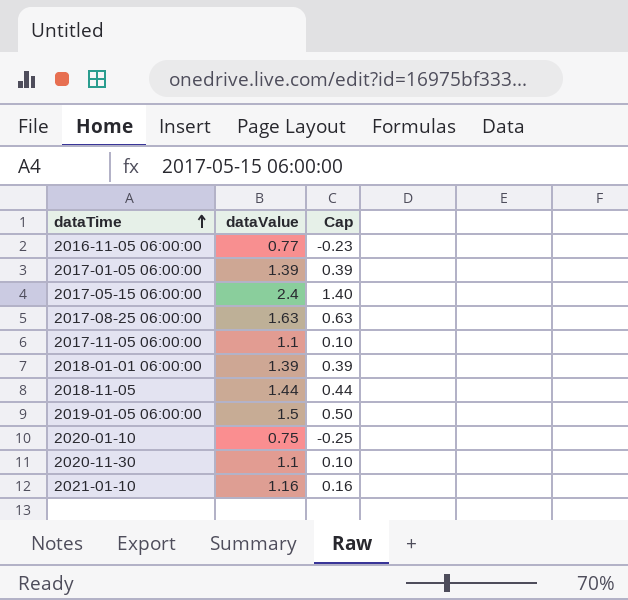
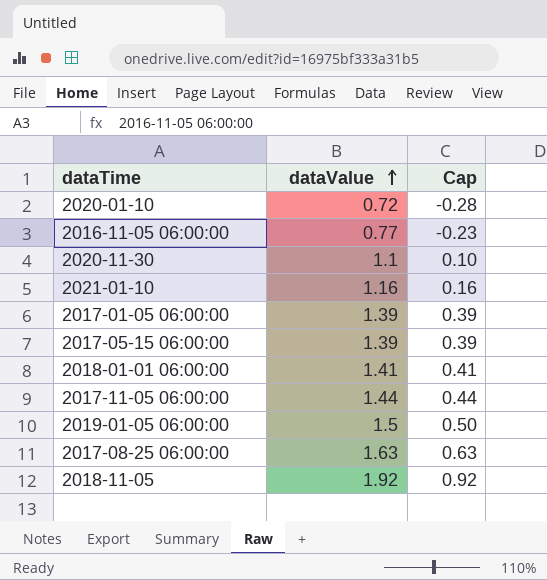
row order: dataTime ascending -> dataValue ascending
2020-01-10 | dataValue: 0.75 -> 0.72
2020-01-10 | Cap: -0.25 -> -0.28
2017-05-15 06:00:00 | dataValue: 2.4 -> 1.39
2017-05-15 06:00:00 | Cap: 1.40 -> 0.39
2018-01-01 06:00:00 | dataValue: 1.39 -> 1.41
2018-01-01 06:00:00 | Cap: 0.39 -> 0.41
2017-11-05 06:00:00 | dataValue: 1.1 -> 1.44
2017-11-05 06:00:00 | Cap: 0.10 -> 0.44
2018-11-05 | dataValue: 1.44 -> 1.92
2018-11-05 | Cap: 0.44 -> 0.92

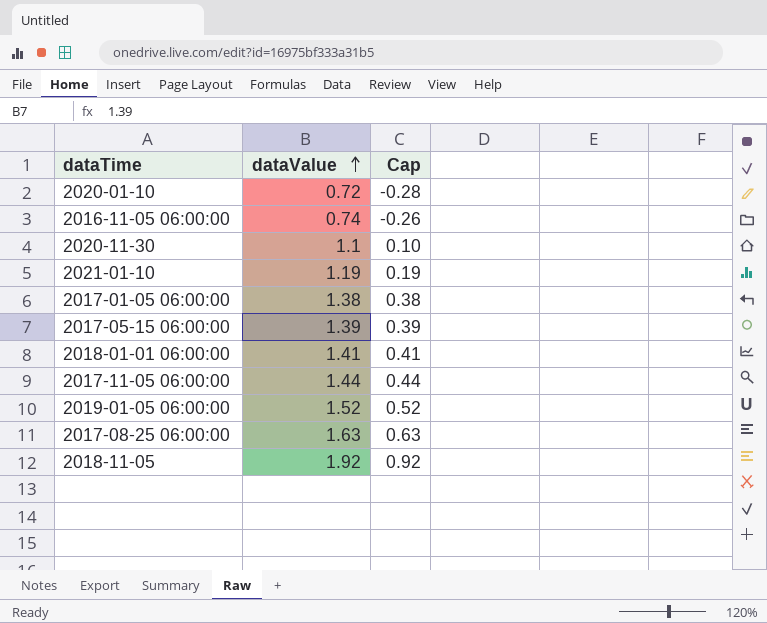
2016-11-05 06:00:00 | dataValue: 0.77 -> 0.74
2016-11-05 06:00:00 | Cap: -0.23 -> -0.26
2021-01-10 | dataValue: 1.16 -> 1.19
2021-01-10 | Cap: 0.16 -> 0.19
2017-01-05 06:00:00 | dataValue: 1.39 -> 1.38
2017-01-05 06:00:00 | Cap: 0.39 -> 0.38
2019-01-05 06:00:00 | dataValue: 1.5 -> 1.52
2019-01-05 06:00:00 | Cap: 0.50 -> 0.52

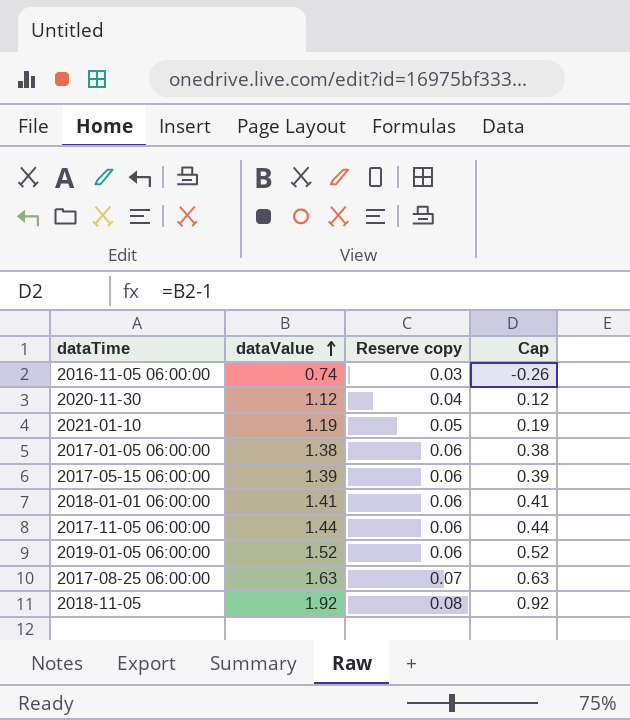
column Reserve copy | formula: none -> [dataValue] * 0.04
row 2020-01-10: 0.72 | -0.28 -> none
2020-11-30 | dataValue: 1.1 -> 1.12
2020-11-30 | Cap: 0.10 -> 0.12

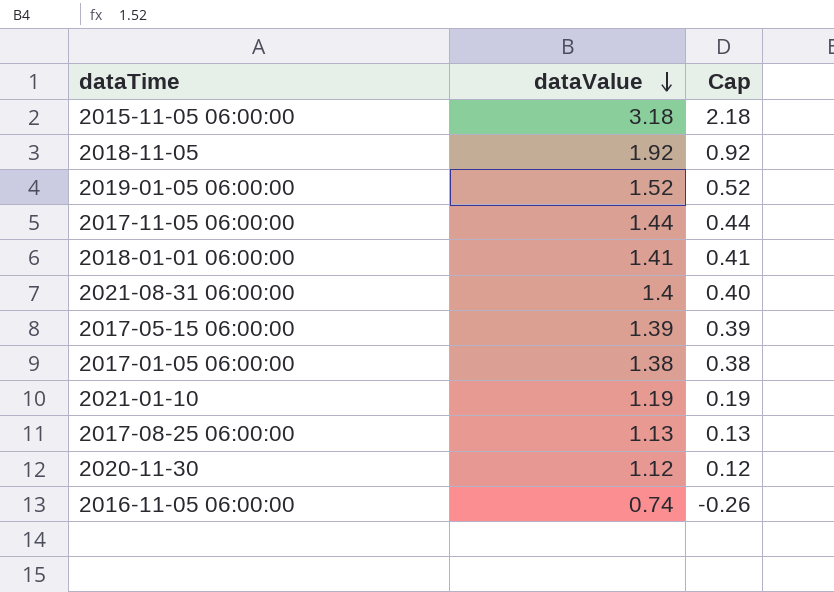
row order: dataValue ascending -> dataValue descending
column Reserve copy | formula: [dataValue] * 0.04 -> none
row 2015-11-05 06:00:00: none -> 3.18 | 2.18
row 2021-08-31 06:00:00: none -> 1.4 | 0.40
2017-08-25 06:00:00 | dataValue: 1.63 -> 1.13
2017-08-25 06:00:00 | Cap: 0.63 -> 0.13

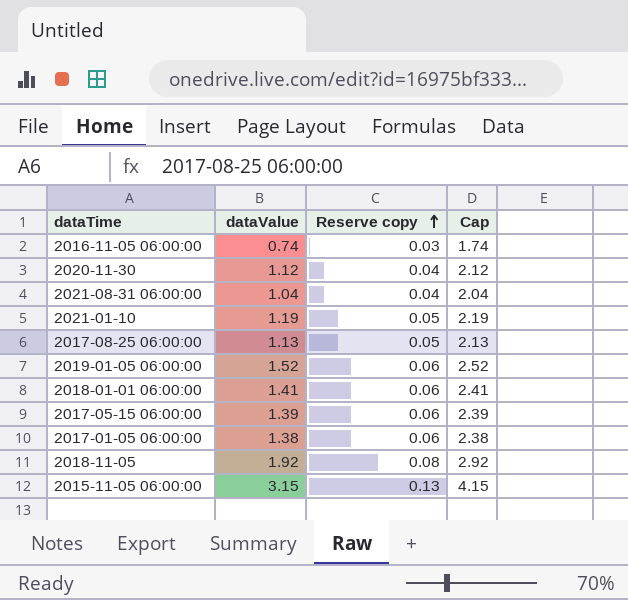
row order: dataValue descending -> Reserve copy ascending
column Reserve copy | formula: none -> [dataValue] * 0.04
column Cap | formula: [dataValue] - 1 -> [dataValue] + 1
row 2017-11-05 06:00:00: 1.44 | 0.44 -> none
2021-08-31 06:00:00 | dataValue: 1.4 -> 1.04
2015-11-05 06:00:00 | dataValue: 3.18 -> 3.15

